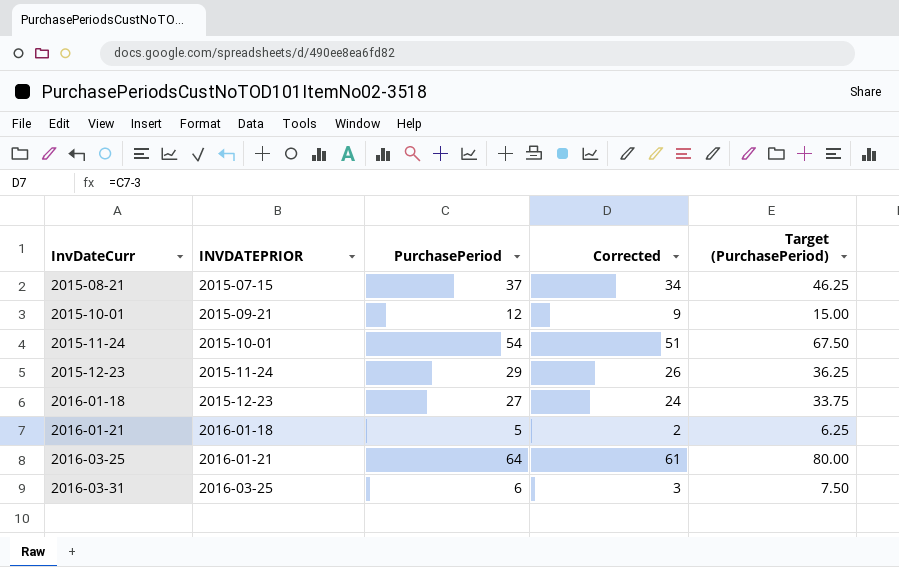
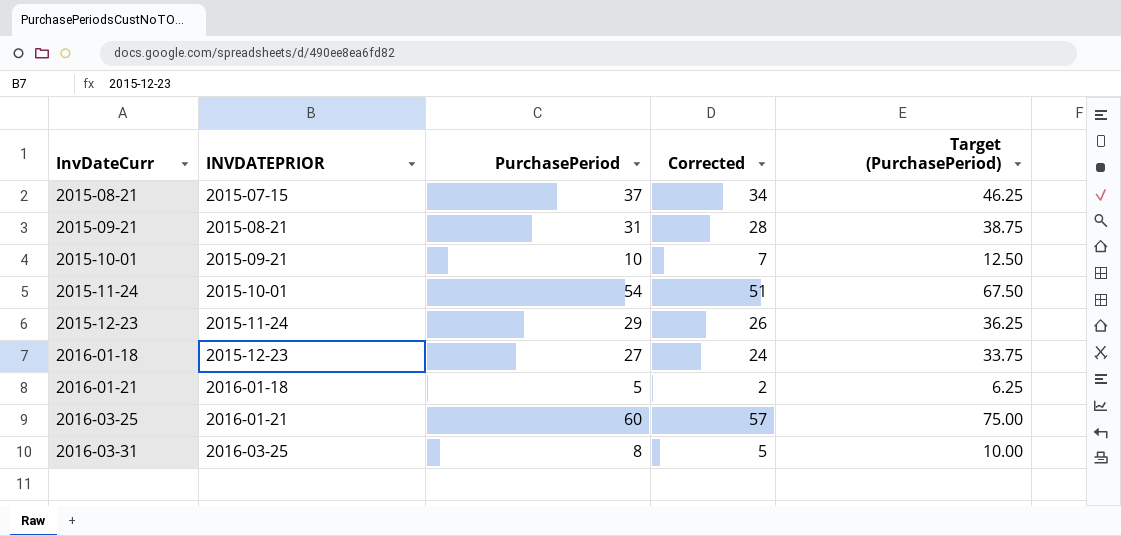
row 2015-09-21: none -> 2015-08-21 | 31 | 28 | 38.75
2015-10-01 | PurchasePeriod: 12 -> 10
2015-10-01 | Corrected: 9 -> 7
2015-10-01 | Target (PurchasePeriod): 15.00 -> 12.50
2016-03-25 | PurchasePeriod: 64 -> 60
2016-03-25 | Corrected: 61 -> 57
2016-03-25 | Target (PurchasePeriod): 80.00 -> 75.00
2016-03-31 | PurchasePeriod: 6 -> 8
2016-03-31 | Corrected: 3 -> 5
2016-03-31 | Target (PurchasePeriod): 7.50 -> 10.00

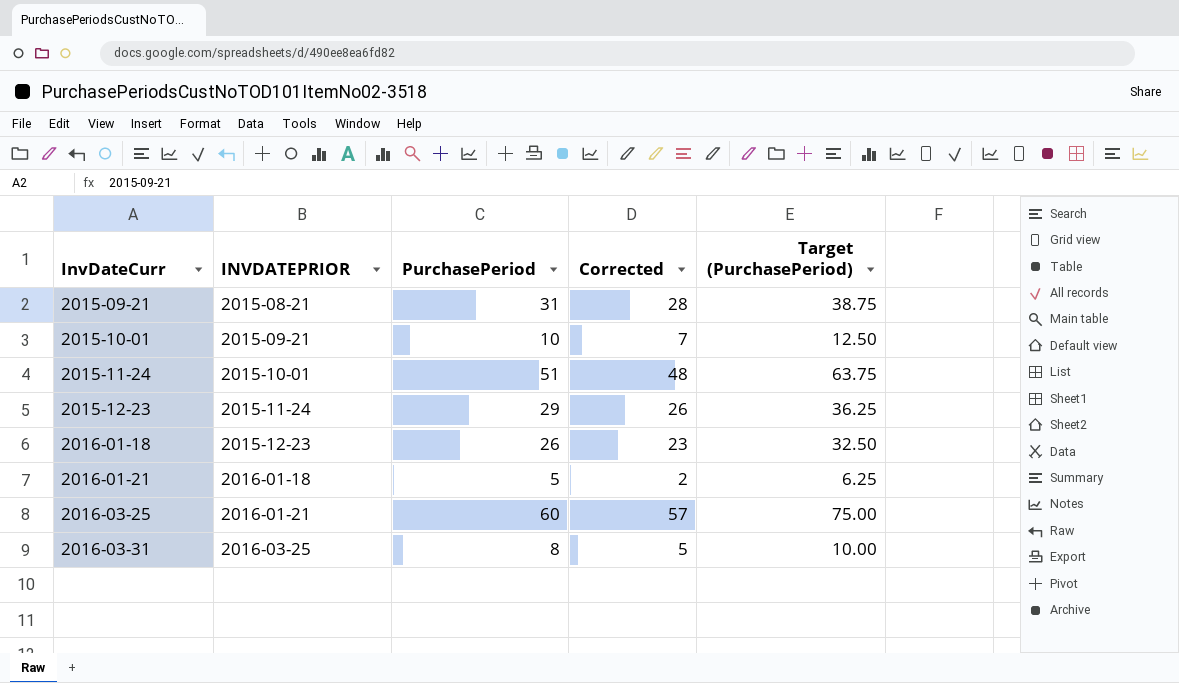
row 2015-08-21: 2015-07-15 | 37 | 34 | 46.25 -> none
2015-11-24 | PurchasePeriod: 54 -> 51
2015-11-24 | Corrected: 51 -> 48
2015-11-24 | Target (PurchasePeriod): 67.50 -> 63.75
2016-01-18 | PurchasePeriod: 27 -> 26
2016-01-18 | Corrected: 24 -> 23
2016-01-18 | Target (PurchasePeriod): 33.75 -> 32.50

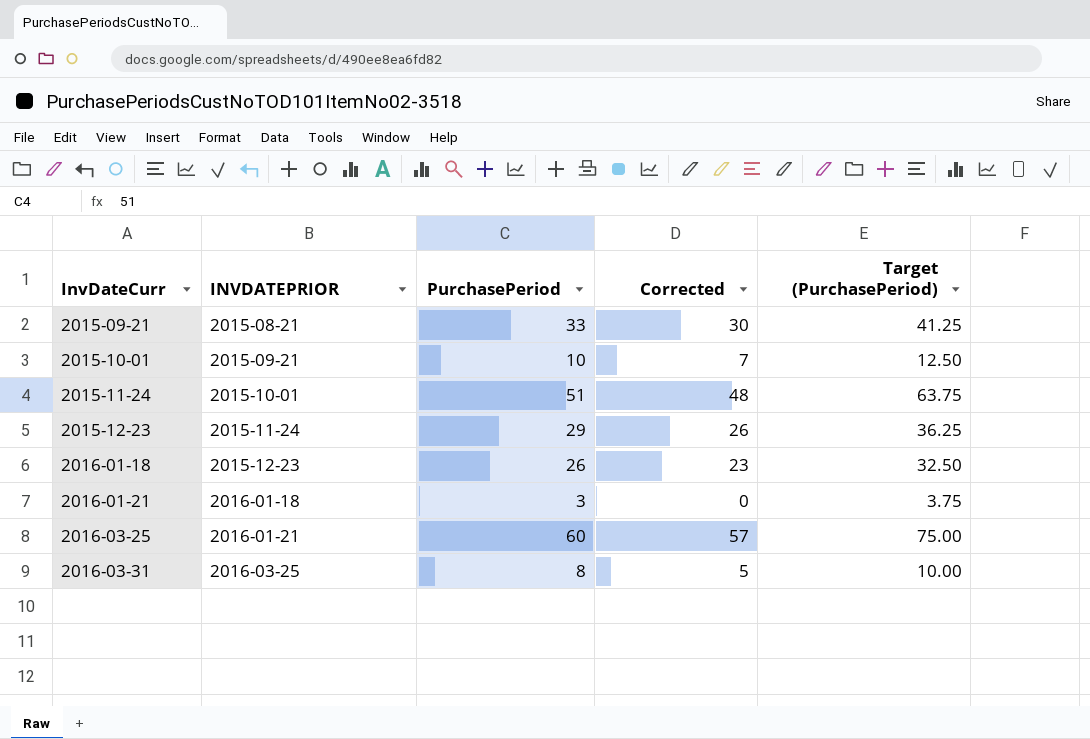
2015-09-21 | PurchasePeriod: 31 -> 33
2015-09-21 | Corrected: 28 -> 30
2015-09-21 | Target (PurchasePeriod): 38.75 -> 41.25
2016-01-21 | PurchasePeriod: 5 -> 3
2016-01-21 | Corrected: 2 -> 0
2016-01-21 | Target (PurchasePeriod): 6.25 -> 3.75

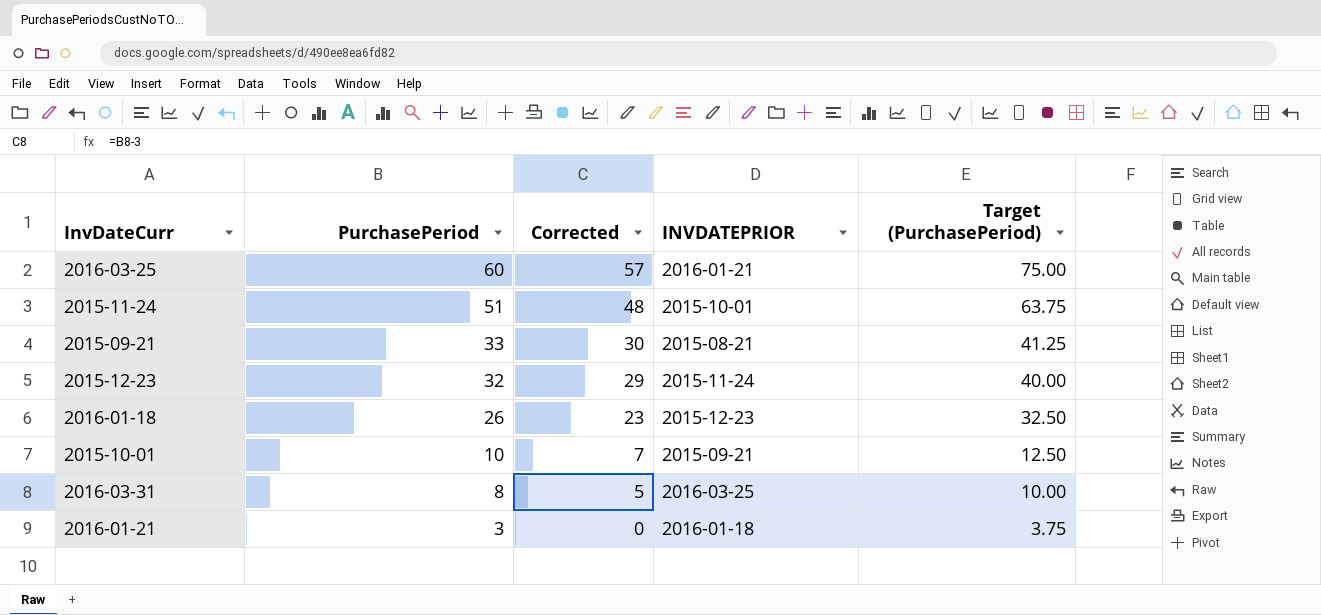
row order: InvDateCurr ascending -> PurchasePeriod descending
column INVDATEPRIOR | position: 2 -> 4
2015-12-23 | PurchasePeriod: 29 -> 32
2015-12-23 | Corrected: 26 -> 29
2015-12-23 | Target (PurchasePeriod): 36.25 -> 40.00

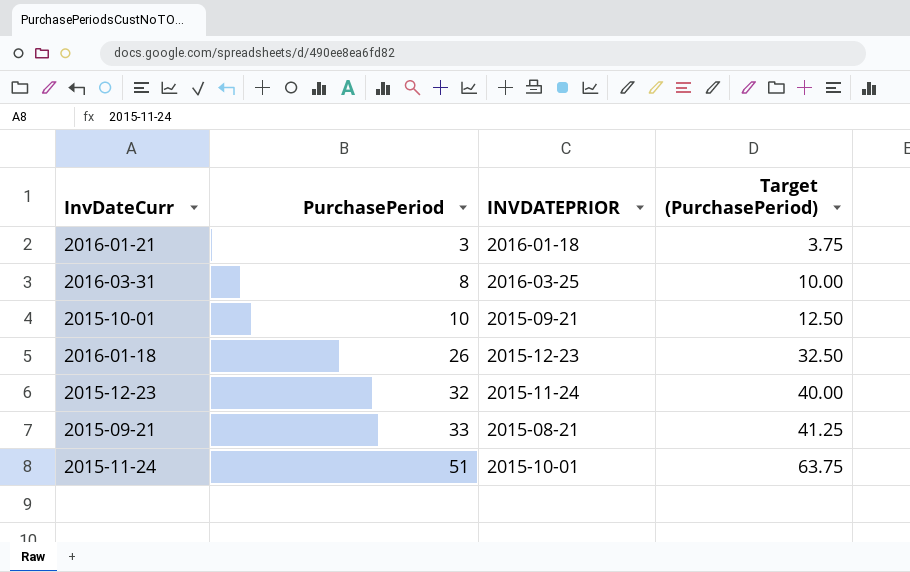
row order: PurchasePeriod descending -> PurchasePeriod ascending
column Corrected | formula: [PurchasePeriod] - 3 -> none
row 2016-03-25: 60 | 57 | 2016-01-21 | 75.00 -> none

